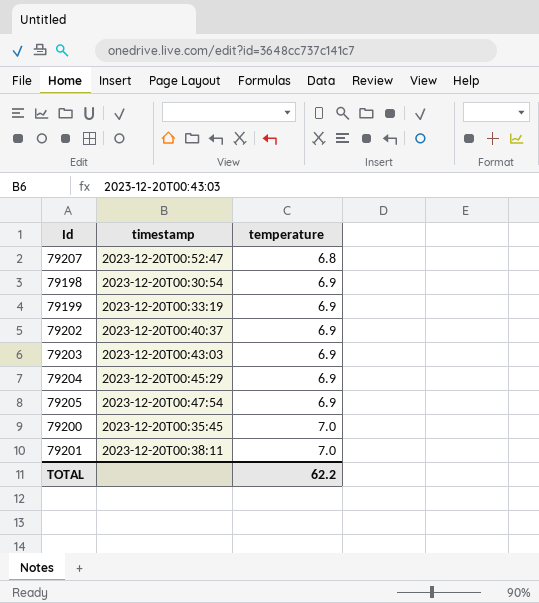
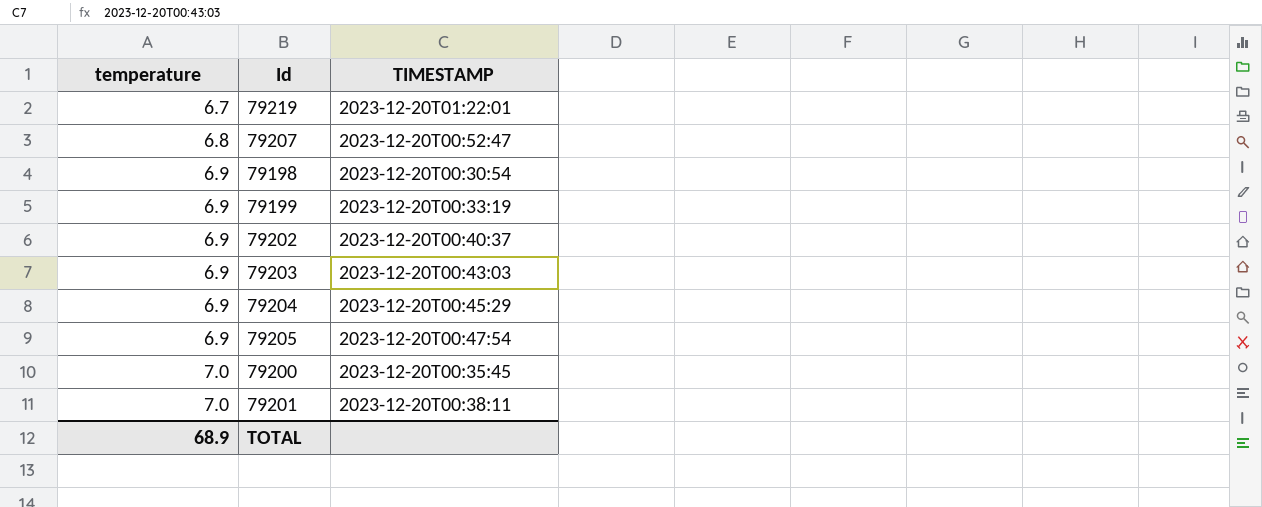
column temperature | position: 3 -> 1
column name: timestamp -> TIMESTAMP
row 79219: none -> 6.7 | 2023-12-20T01:22:01
TOTAL | temperature: 62.2 -> 68.9

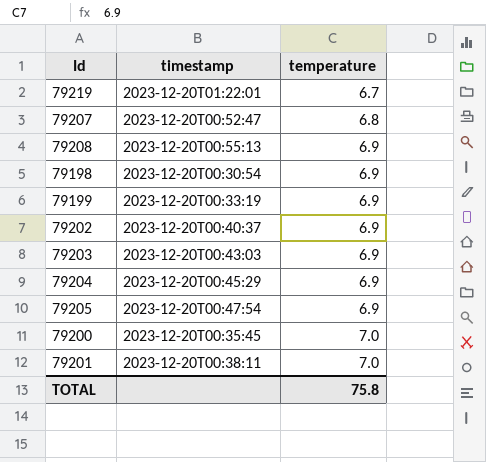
column name: TIMESTAMP -> timestamp
column temperature | position: 1 -> 3
row 79208: none -> 2023-12-20T00:55:13 | 6.9
TOTAL | temperature: 68.9 -> 75.8

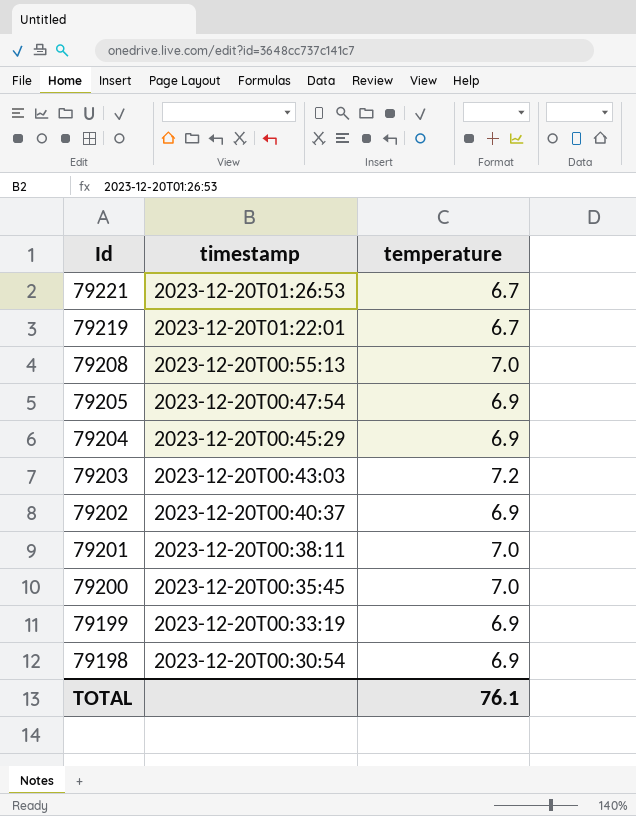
row order: temperature ascending -> Id descending
row 79207: 2023-12-20T00:52:47 | 6.8 -> none
row 79221: none -> 2023-12-20T01:26:53 | 6.7
79208 | temperature: 6.9 -> 7.0
79203 | temperature: 6.9 -> 7.2
TOTAL | temperature: 75.8 -> 76.1

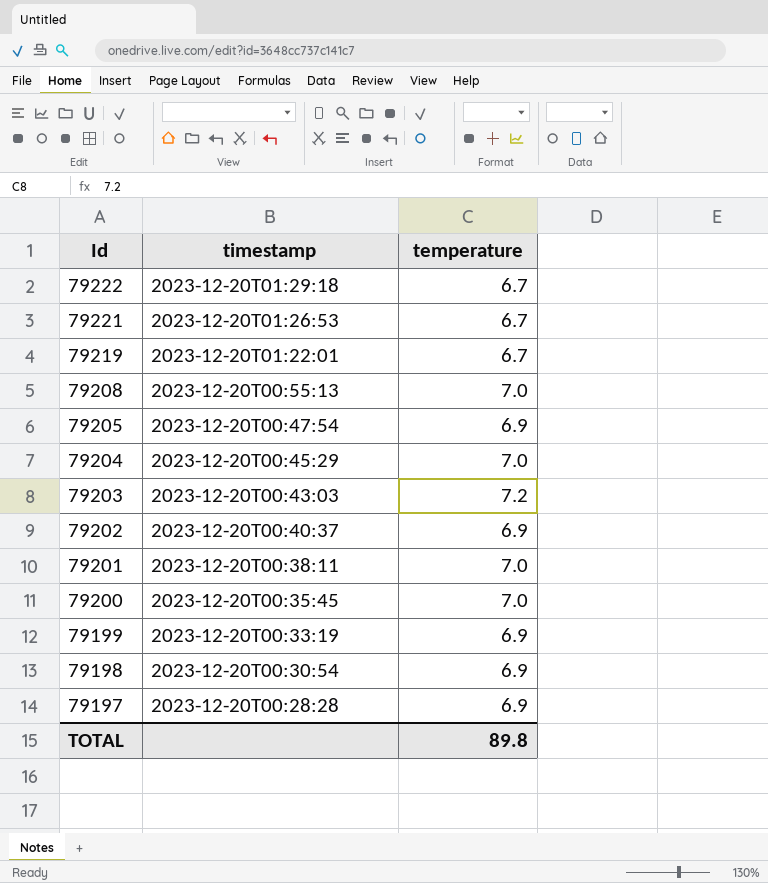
row 79222: none -> 2023-12-20T01:29:18 | 6.7
79204 | temperature: 6.9 -> 7.0
row 79197: none -> 2023-12-20T00:28:28 | 6.9
TOTAL | temperature: 76.1 -> 89.8

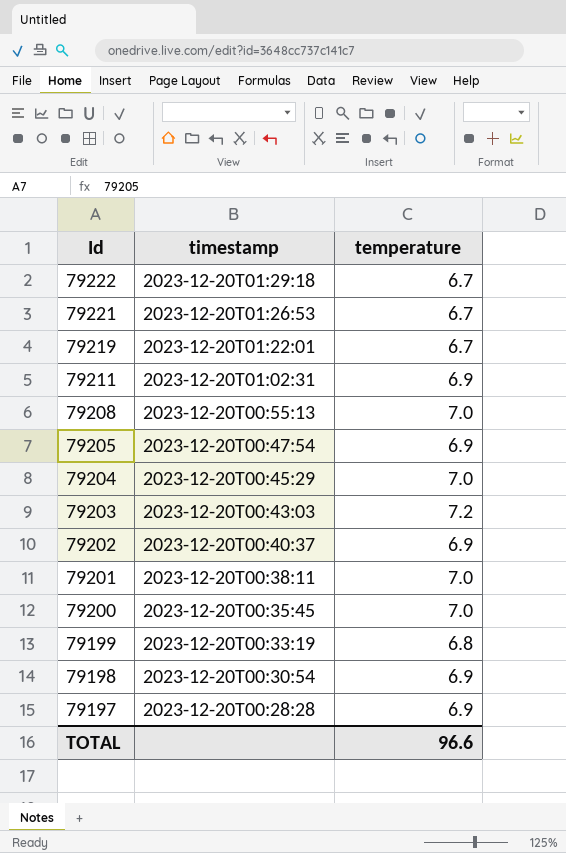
row 79211: none -> 2023-12-20T01:02:31 | 6.9
79199 | temperature: 6.9 -> 6.8
TOTAL | temperature: 89.8 -> 96.6

